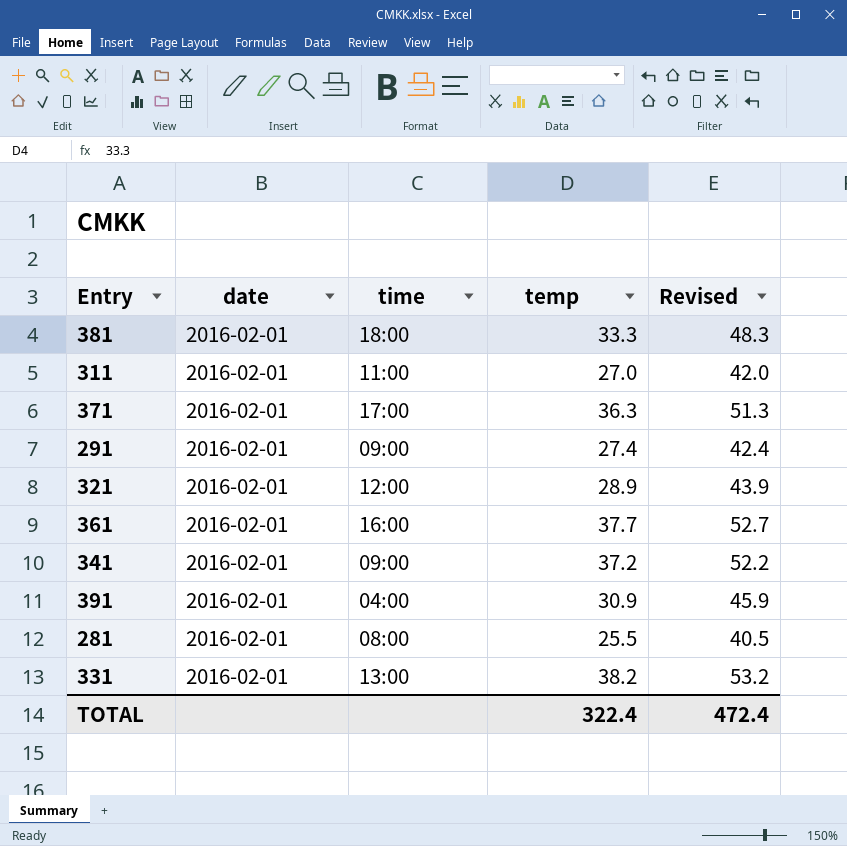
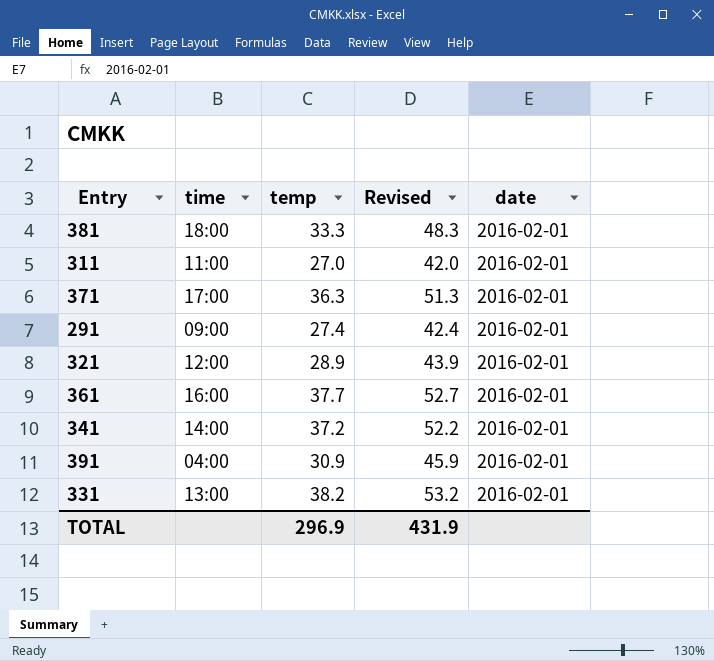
column date | position: 2 -> 5
row 281: 2016-02-01 | 08:00 | 25.5 | 40.5 -> none
341 | time: 09:00 -> 14:00
TOTAL | temp: 322.4 -> 296.9
TOTAL | Revised: 472.4 -> 431.9

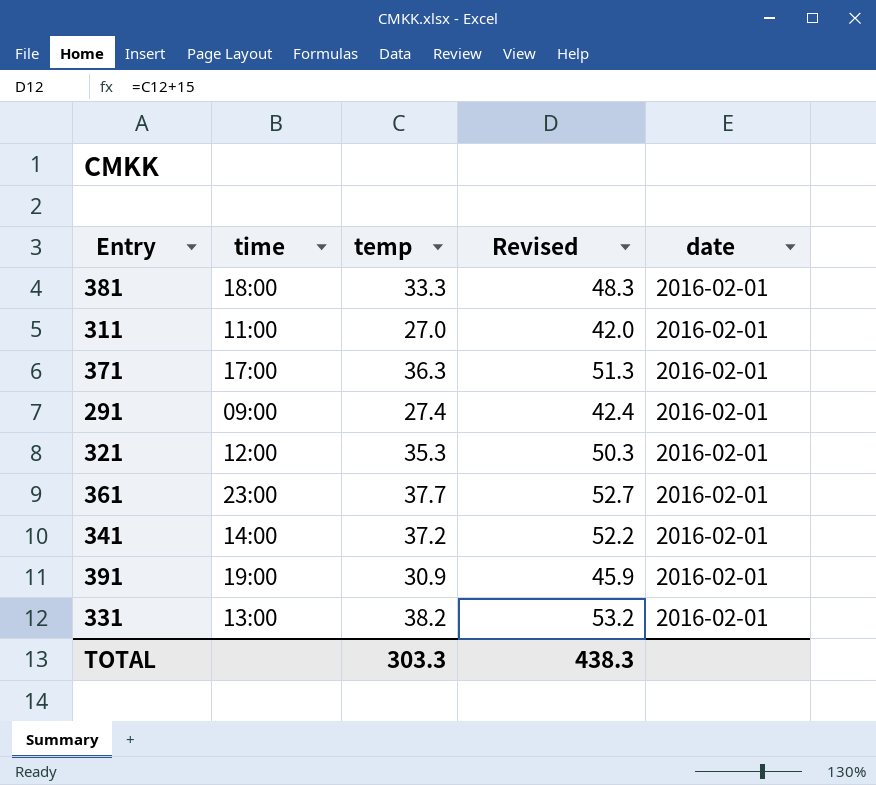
321 | temp: 28.9 -> 35.3
321 | Revised: 43.9 -> 50.3
361 | time: 16:00 -> 23:00
391 | time: 04:00 -> 19:00
TOTAL | temp: 296.9 -> 303.3
TOTAL | Revised: 431.9 -> 438.3

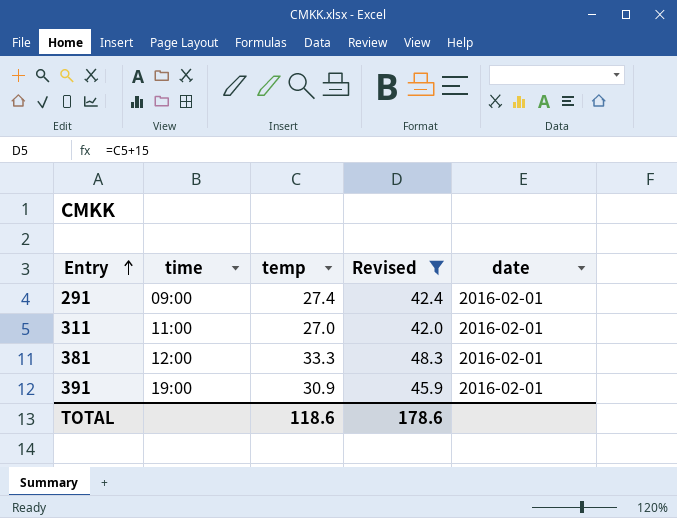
filter: none -> Revised <= 48.3
row order: none -> Entry ascending
381 | time: 18:00 -> 12:00
TOTAL | temp: 303.3 -> 118.6
TOTAL | Revised: 438.3 -> 178.6

